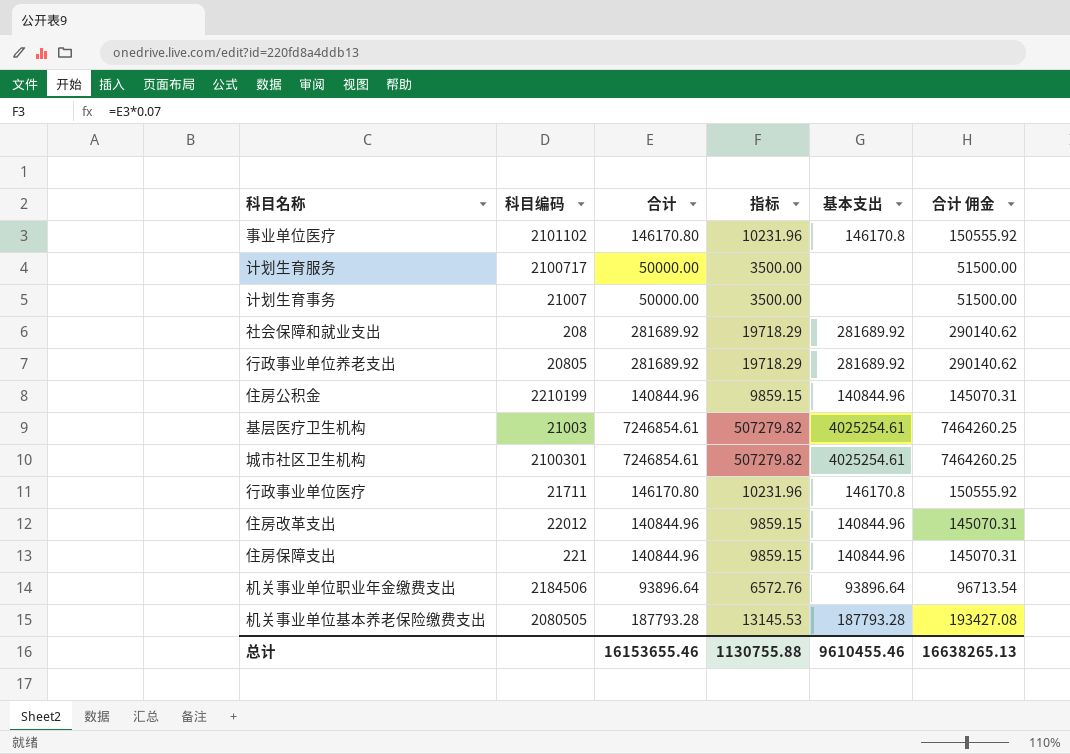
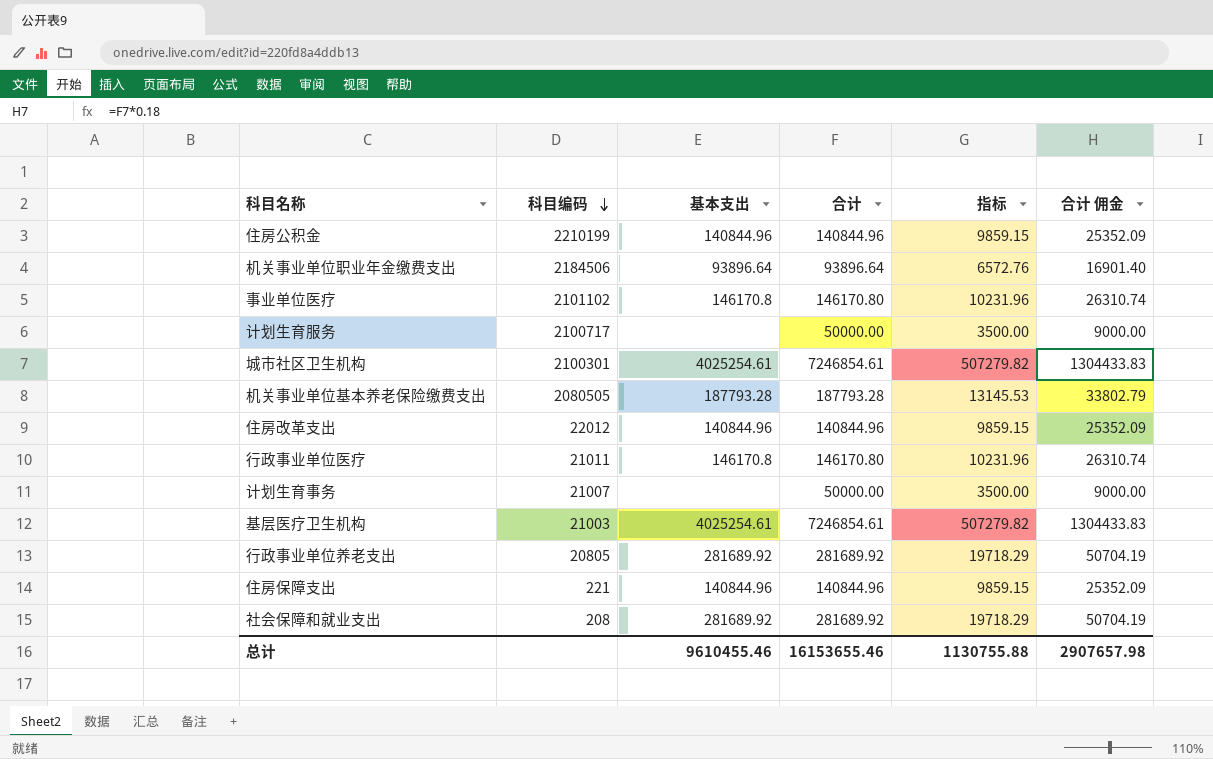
row order: none -> 科目编码 descending
column 基本支出 | position: 5 -> 3
column 合计 佣金 | formula: [合计] * 1.03 -> [合计] * 0.18
行政事业单位医疗 | 科目编码: 21711 -> 21011
总计 | 合计 佣金: 16638265.13 -> 2907657.98

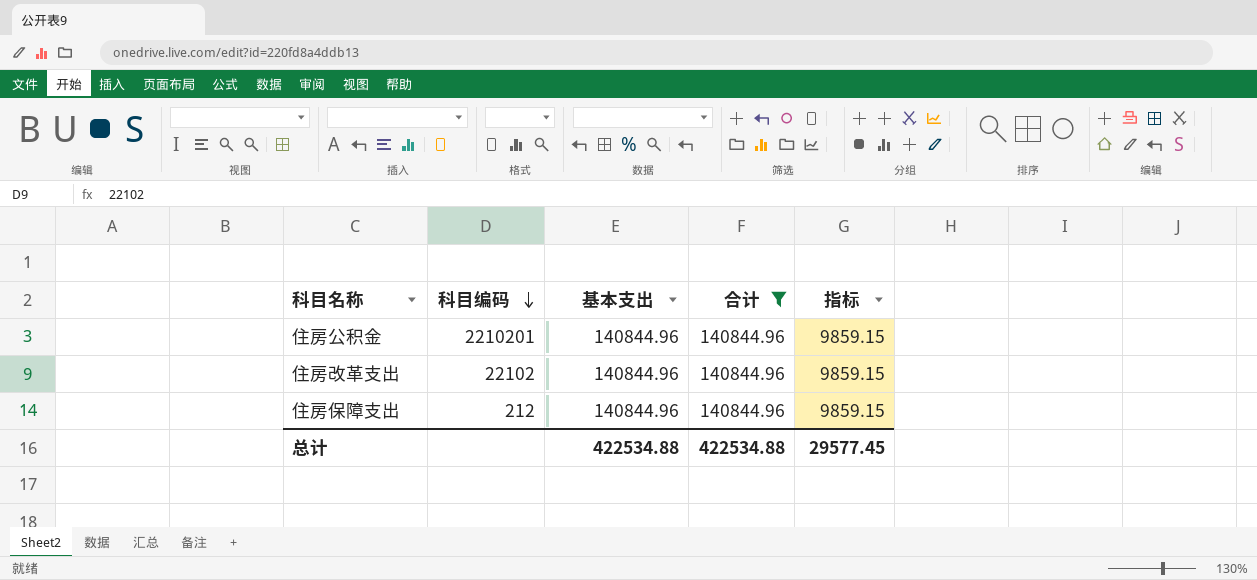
filter: none -> 合计 = 140844.96
column 合计 佣金 | formula: [合计] * 0.18 -> none
住房公积金 | 科目编码: 2210199 -> 2210201
住房改革支出 | 科目编码: 22012 -> 22102
住房保障支出 | 科目编码: 221 -> 212
总计 | 基本支出: 9610455.46 -> 422534.88
总计 | 合计: 16153655.46 -> 422534.88
总计 | 指标: 1130755.88 -> 29577.45

